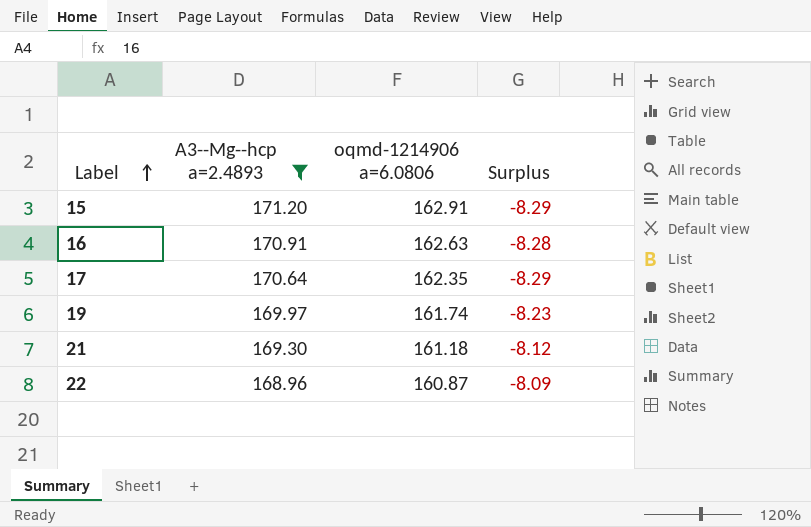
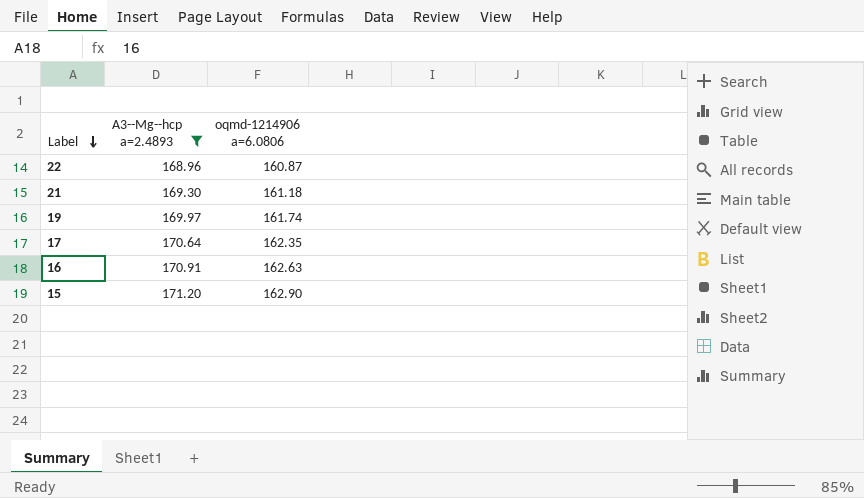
row order: Label ascending -> Label descending
column Surplus | formula: [oqmd-1214906 a=6.0806] - [A3--Mg--hcp a=2.4893] -> none
15 | oqmd-1214906 a=6.0806: 162.91 -> 162.90

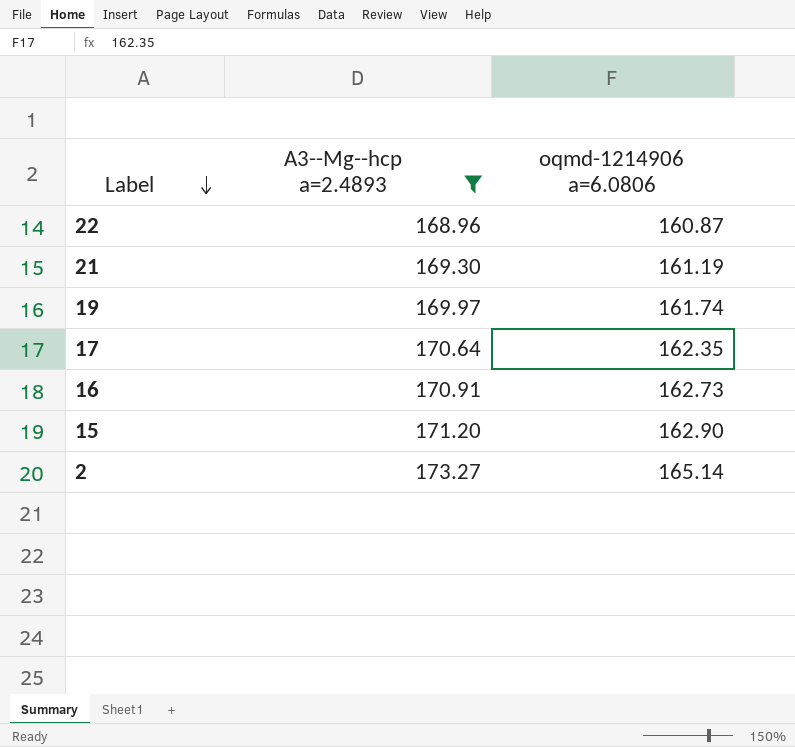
21 | oqmd-1214906 a=6.0806: 161.18 -> 161.19
16 | oqmd-1214906 a=6.0806: 162.63 -> 162.73
row 2: none -> 173.27 | 165.14

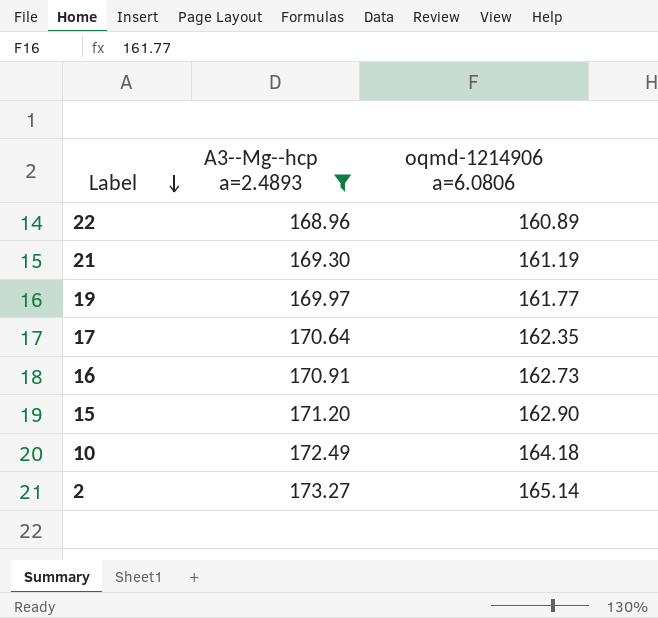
22 | oqmd-1214906 a=6.0806: 160.87 -> 160.89
19 | oqmd-1214906 a=6.0806: 161.74 -> 161.77
row 10: none -> 172.49 | 164.18

